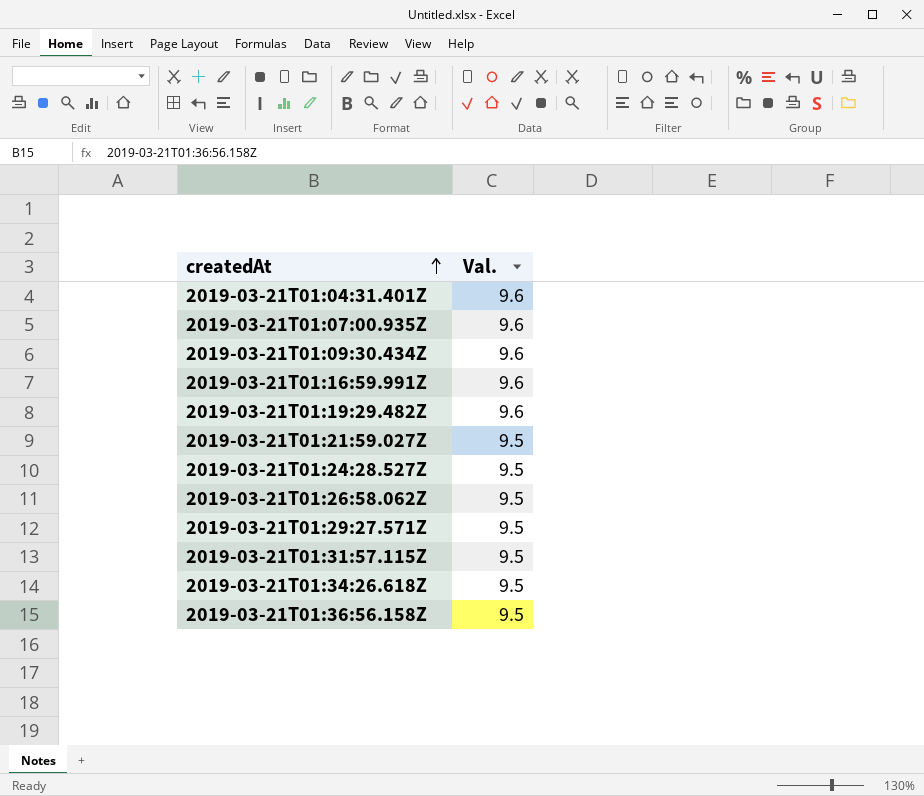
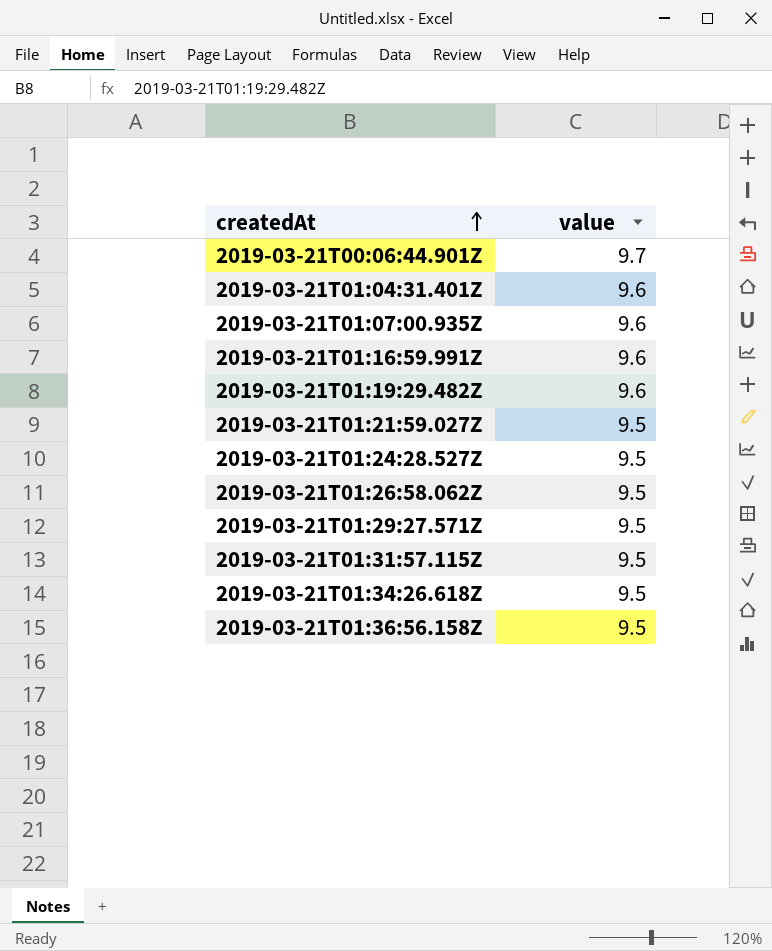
column name: Val. -> value
row 2019-03-21T01:09:30.434Z: 9.6 -> none
row 2019-03-21T00:06:44.901Z: none -> 9.7

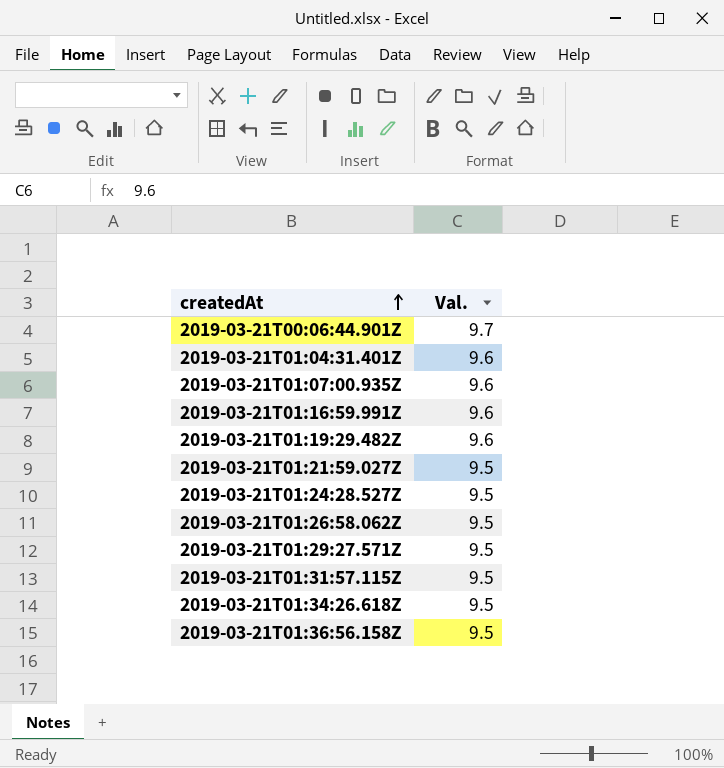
column name: value -> Val.

